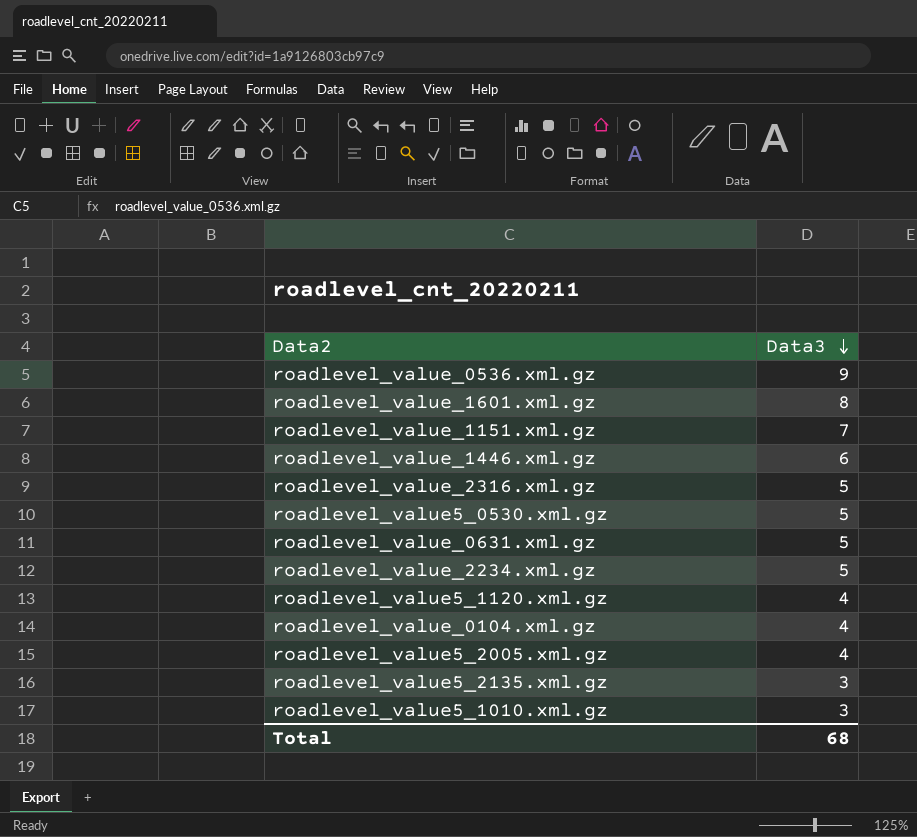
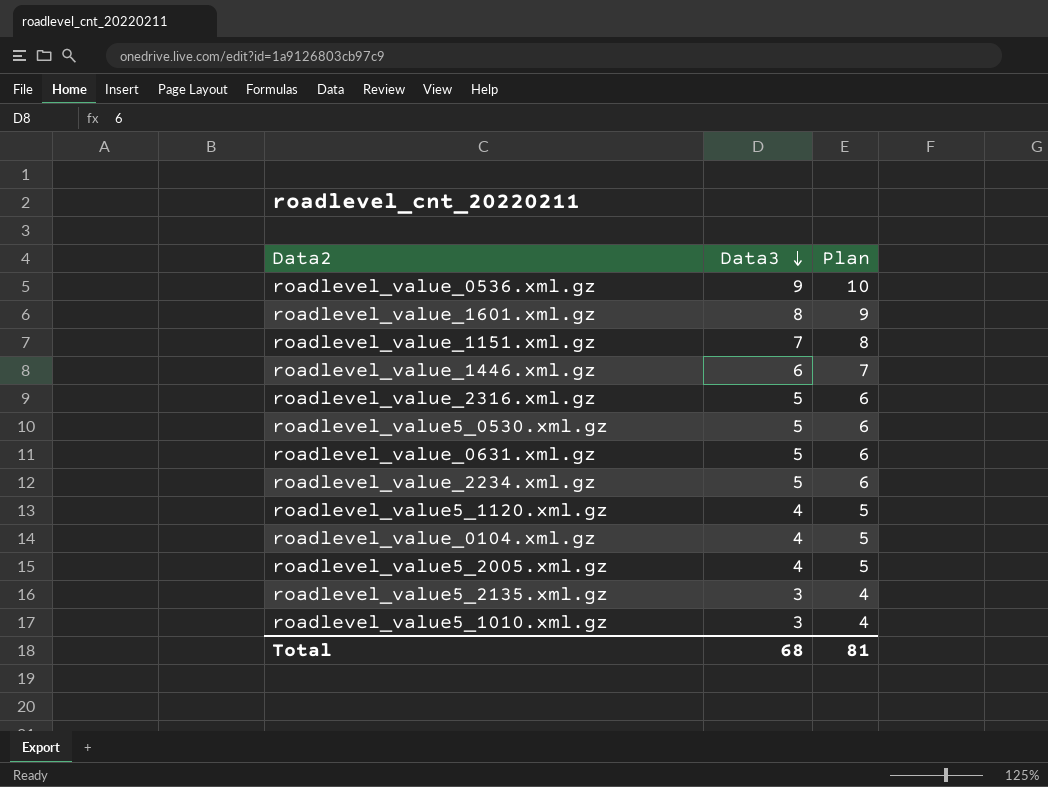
column Plan | formula: none -> [Data3] + 1

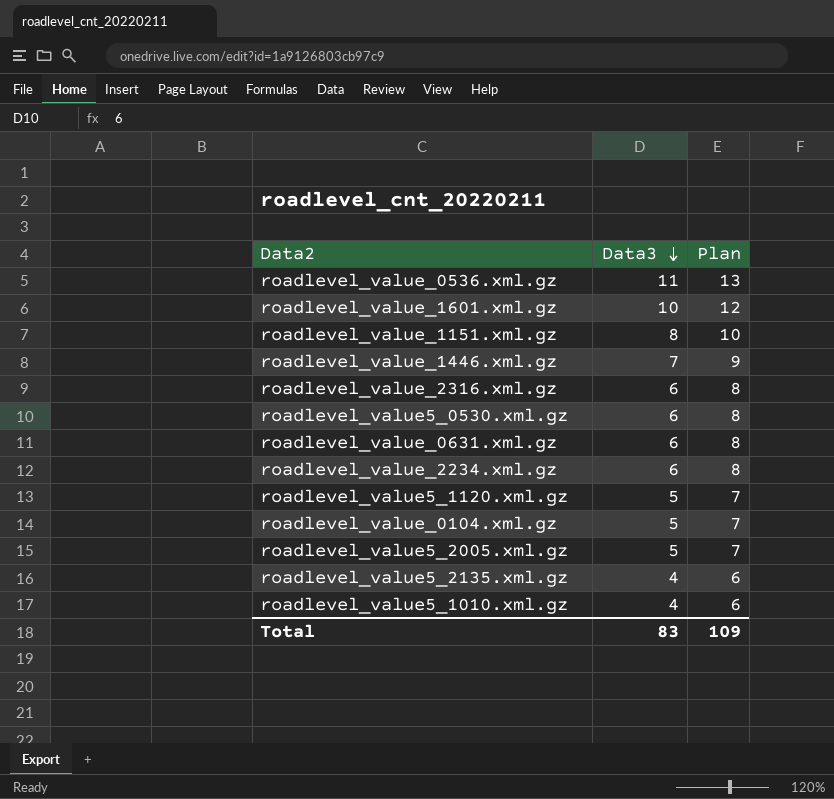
column Plan | formula: [Data3] + 1 -> [Data3] + 2
roadlevel_value_0536.xml.gz | Data3: 9 -> 11
roadlevel_value_1601.xml.gz | Data3: 8 -> 10
roadlevel_value_1151.xml.gz | Data3: 7 -> 8
roadlevel_value_1446.xml.gz | Data3: 6 -> 7
roadlevel_value_2316.xml.gz | Data3: 5 -> 6
roadlevel_value5_0530.xml.gz | Data3: 5 -> 6
roadlevel_value_0631.xml.gz | Data3: 5 -> 6
roadlevel_value_2234.xml.gz | Data3: 5 -> 6
roadlevel_value5_1120.xml.gz | Data3: 4 -> 5
roadlevel_value_0104.xml.gz | Data3: 4 -> 5
roadlevel_value5_2005.xml.gz | Data3: 4 -> 5
roadlevel_value5_2135.xml.gz | Data3: 3 -> 4
roadlevel_value5_1010.xml.gz | Data3: 3 -> 4
Total | Data3: 68 -> 83
Total | Plan: 81 -> 109

